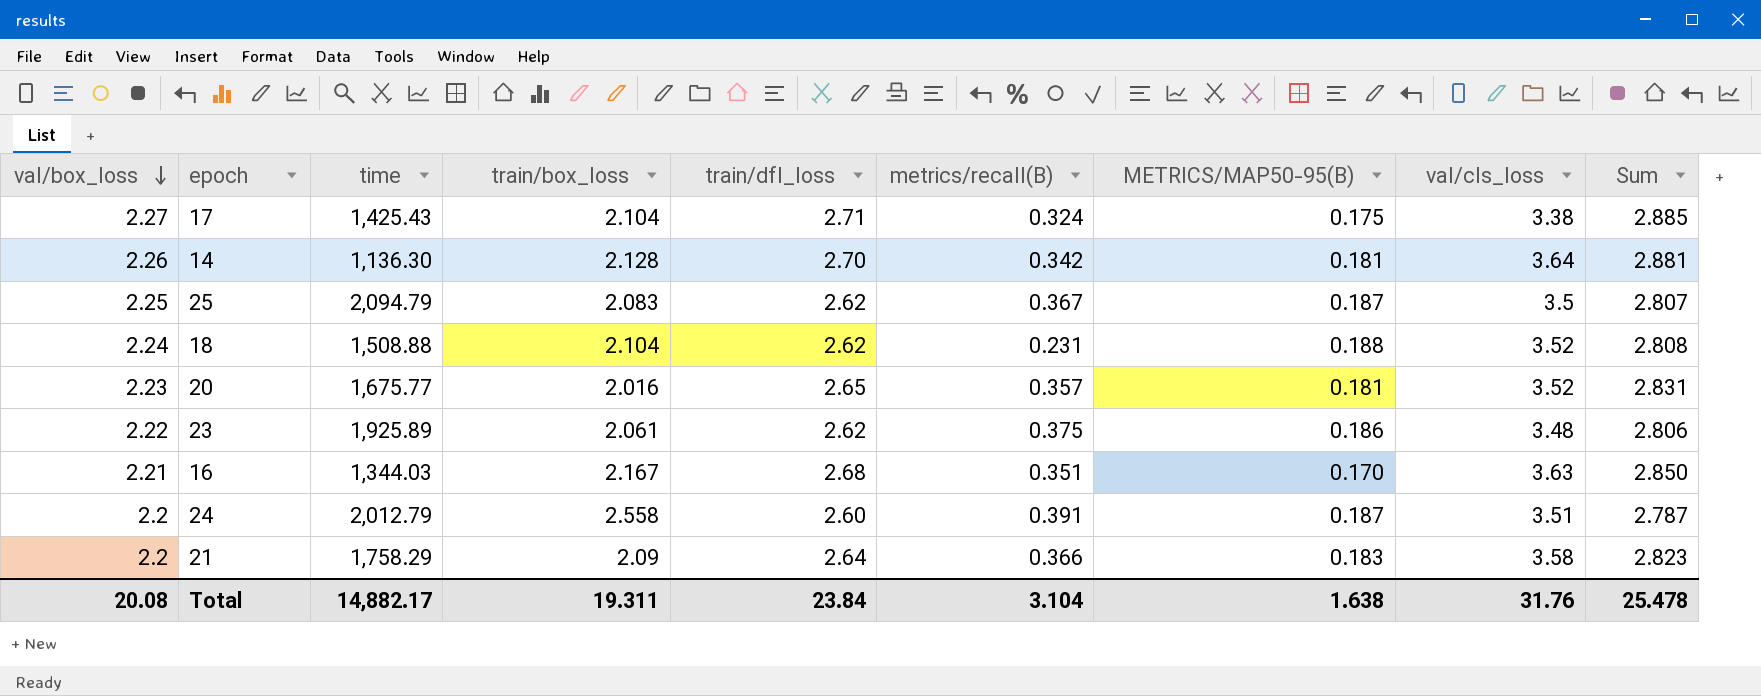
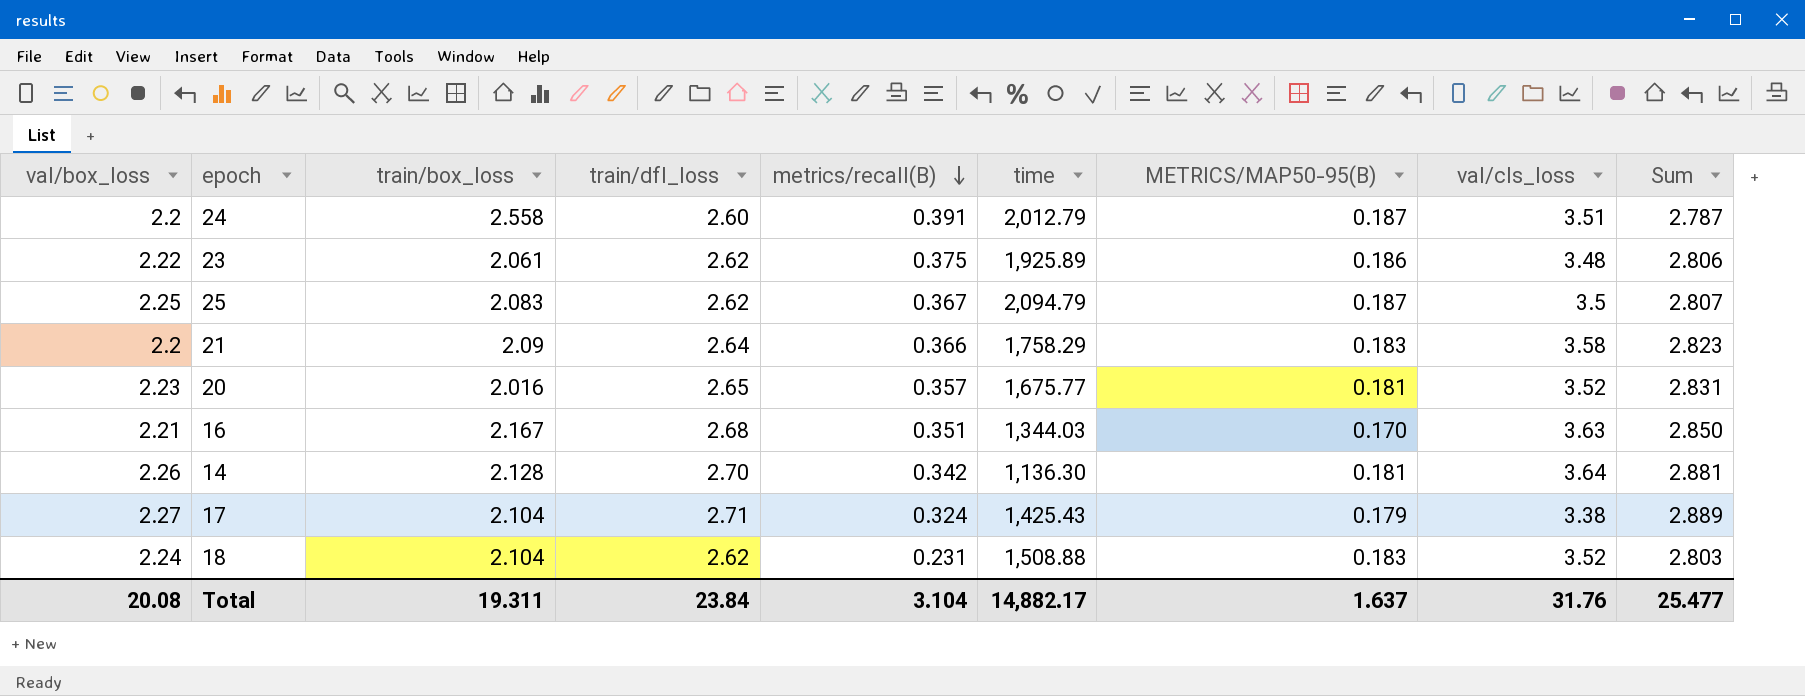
row order: val/box_loss descending -> metrics/recall(B) descending
column time | position: 3 -> 6
17 | METRICS/MAP50-95(B): 0.175 -> 0.179
17 | Sum: 2.885 -> 2.889
18 | METRICS/MAP50-95(B): 0.188 -> 0.183
18 | Sum: 2.808 -> 2.803
Total | METRICS/MAP50-95(B): 1.638 -> 1.637
Total | Sum: 25.478 -> 25.477

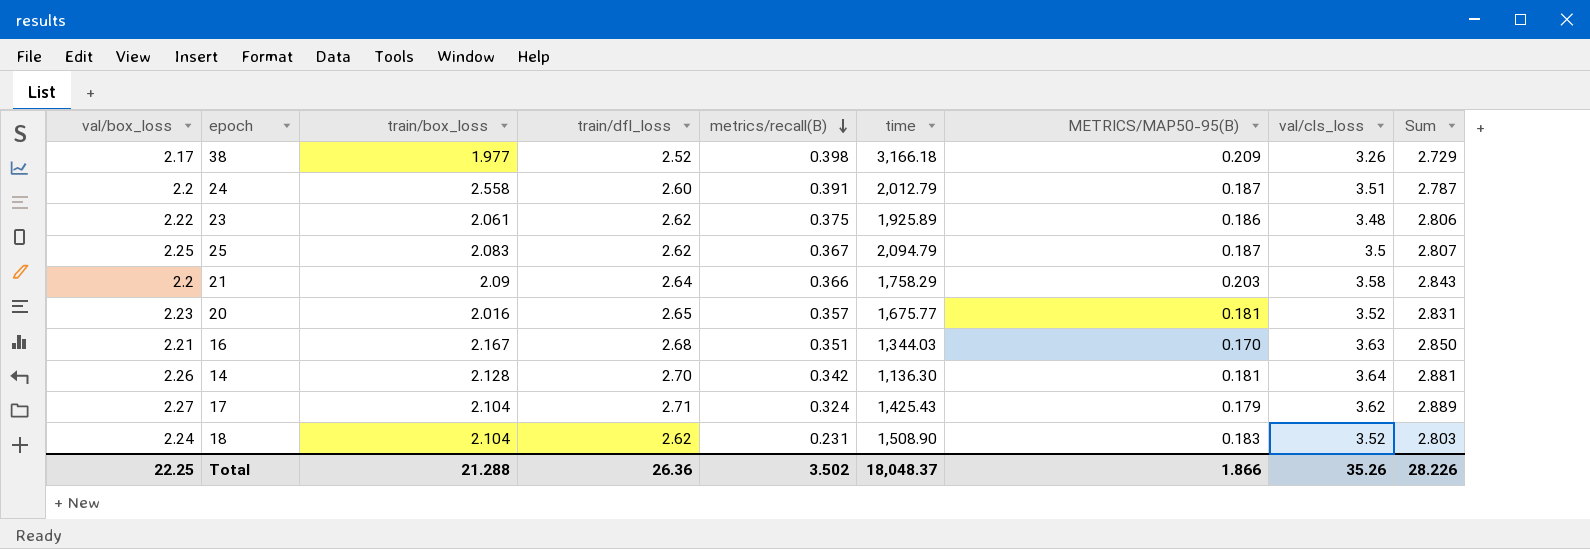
row 38: none -> 2.17 | 1.977 | 2.52 | 0.398 | 3,166.18 | 0.209 | 3.26 | 2.729
21 | METRICS/MAP50-95(B): 0.183 -> 0.203
21 | Sum: 2.823 -> 2.843
17 | val/cls_loss: 3.38 -> 3.62
18 | time: 1,508.88 -> 1,508.90
Total | val/box_loss: 20.08 -> 22.25
Total | train/box_loss: 19.311 -> 21.288
Total | train/dfl_loss: 23.84 -> 26.36
Total | metrics/recall(B): 3.104 -> 3.502
Total | time: 14,882.17 -> 18,048.37
Total | METRICS/MAP50-95(B): 1.637 -> 1.866
Total | val/cls_loss: 31.76 -> 35.26
Total | Sum: 25.477 -> 28.226

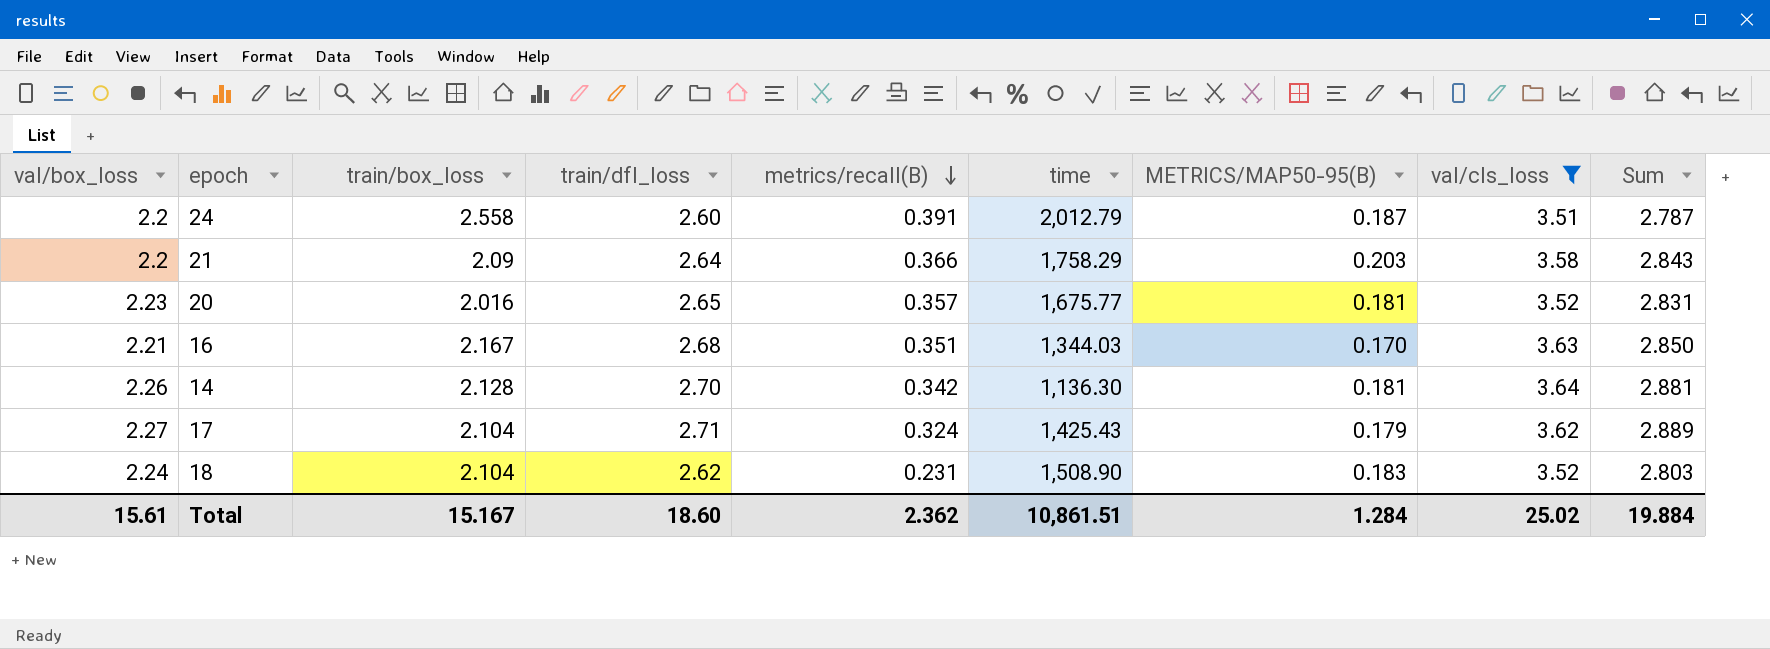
filter: none -> val/cls_loss >= 3.51
Total | val/box_loss: 22.25 -> 15.61
Total | train/box_loss: 21.288 -> 15.167
Total | train/dfl_loss: 26.36 -> 18.60
Total | metrics/recall(B): 3.502 -> 2.362
Total | time: 18,048.37 -> 10,861.51
Total | METRICS/MAP50-95(B): 1.866 -> 1.284
Total | val/cls_loss: 35.26 -> 25.02
Total | Sum: 28.226 -> 19.884

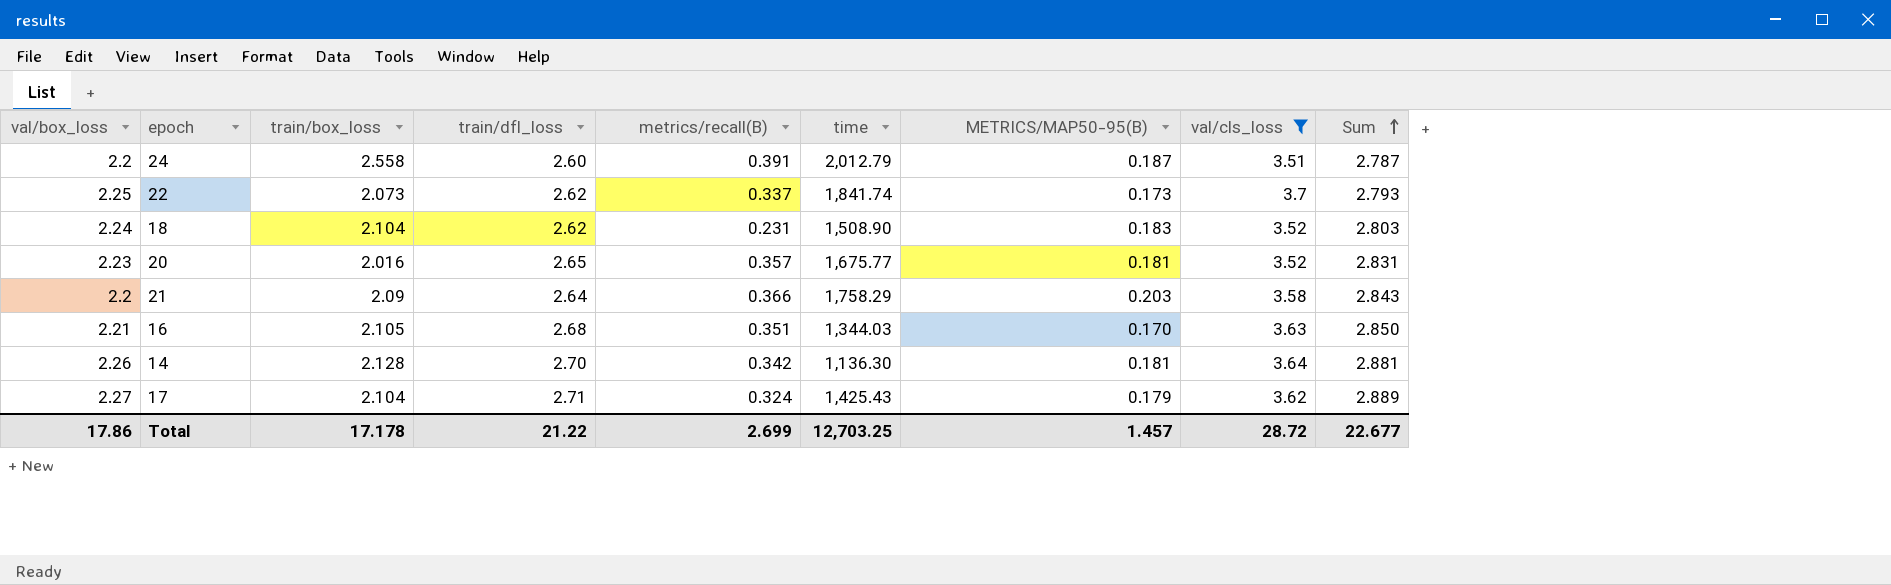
row order: metrics/recall(B) descending -> Sum ascending
row 22: none -> 2.25 | 2.073 | 2.62 | 0.337 | 1,841.74 | 0.173 | 3.7 | 2.793
16 | train/box_loss: 2.167 -> 2.105
Total | val/box_loss: 15.61 -> 17.86
Total | train/box_loss: 15.167 -> 17.178
Total | train/dfl_loss: 18.60 -> 21.22
Total | metrics/recall(B): 2.362 -> 2.699
Total | time: 10,861.51 -> 12,703.25
Total | METRICS/MAP50-95(B): 1.284 -> 1.457
Total | val/cls_loss: 25.02 -> 28.72
Total | Sum: 19.884 -> 22.677

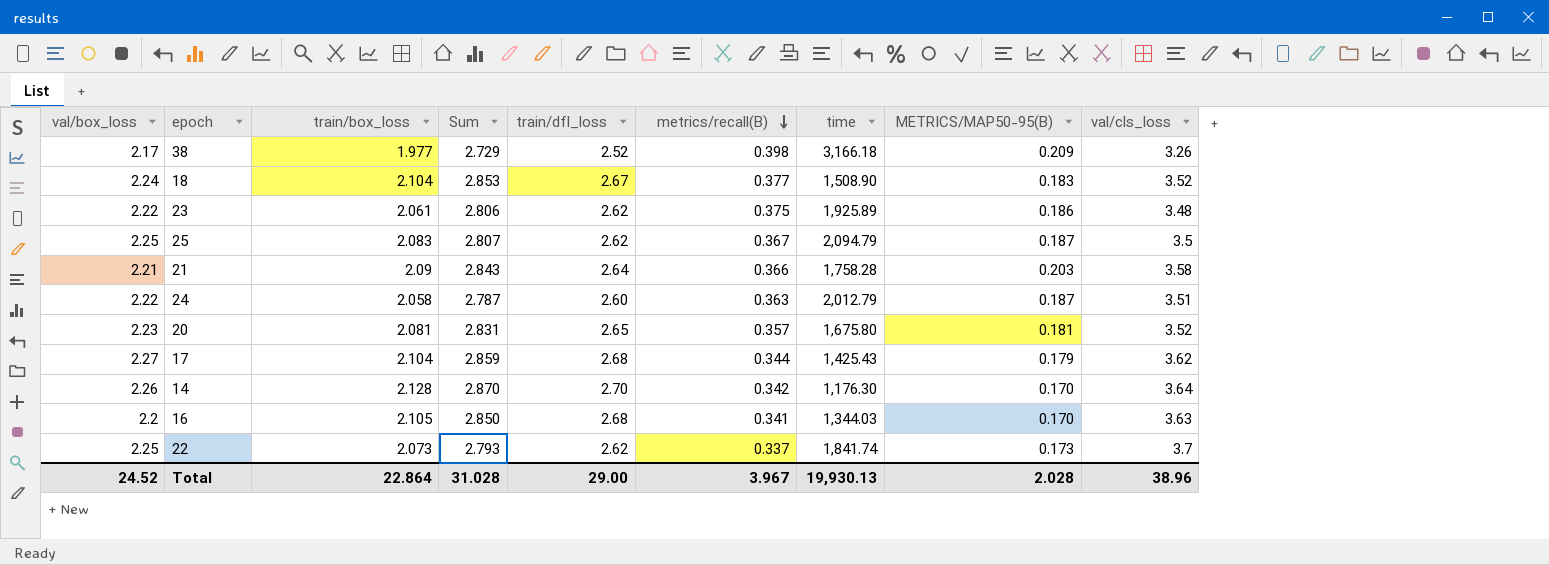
filter: val/cls_loss >= 3.51 -> none
row order: Sum ascending -> metrics/recall(B) descending
column Sum | position: 9 -> 4
18 | Sum: 2.803 -> 2.853
18 | train/dfl_loss: 2.62 -> 2.67
18 | metrics/recall(B): 0.231 -> 0.377
21 | val/box_loss: 2.2 -> 2.21
21 | time: 1,758.29 -> 1,758.28
24 | val/box_loss: 2.2 -> 2.22
24 | train/box_loss: 2.558 -> 2.058
24 | metrics/recall(B): 0.391 -> 0.363
20 | train/box_loss: 2.016 -> 2.081
20 | time: 1,675.77 -> 1,675.80
17 | Sum: 2.889 -> 2.859
17 | train/dfl_loss: 2.71 -> 2.68
17 | metrics/recall(B): 0.324 -> 0.344
14 | Sum: 2.881 -> 2.870
14 | time: 1,136.30 -> 1,176.30
14 | METRICS/MAP50-95(B): 0.181 -> 0.170
16 | val/box_loss: 2.21 -> 2.2
16 | metrics/recall(B): 0.351 -> 0.341
Total | val/box_loss: 17.86 -> 24.52
Total | train/box_loss: 17.178 -> 22.864
Total | Sum: 22.677 -> 31.028
Total | train/dfl_loss: 21.22 -> 29.00
Total | metrics/recall(B): 2.699 -> 3.967
Total | time: 12,703.25 -> 19,930.13
Total | METRICS/MAP50-95(B): 1.457 -> 2.028
Total | val/cls_loss: 28.72 -> 38.96

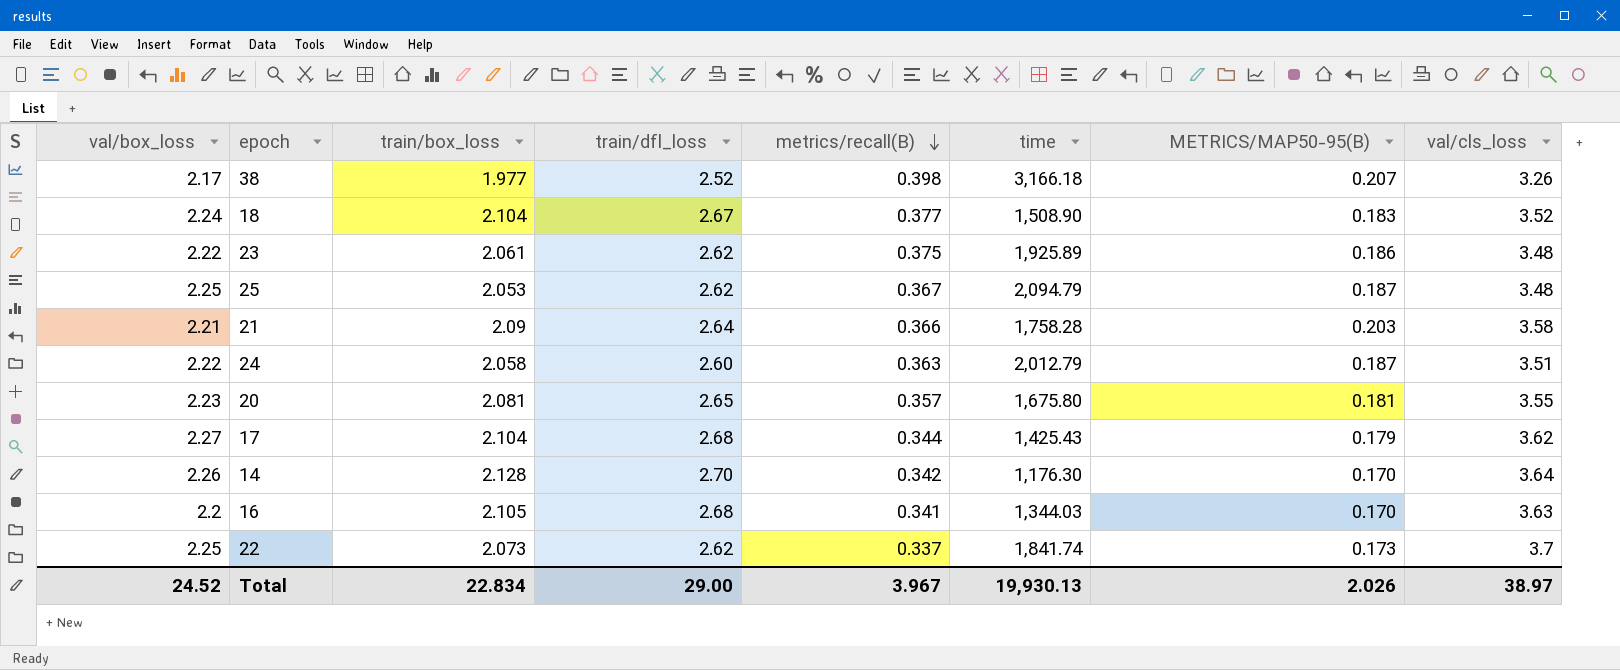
column Sum | formula: [train/dfl_loss] + [METRICS/MAP50-95(B)] -> none
38 | METRICS/MAP50-95(B): 0.209 -> 0.207
25 | train/box_loss: 2.083 -> 2.053
25 | val/cls_loss: 3.5 -> 3.48
20 | val/cls_loss: 3.52 -> 3.55
Total | train/box_loss: 22.864 -> 22.834
Total | METRICS/MAP50-95(B): 2.028 -> 2.026
Total | val/cls_loss: 38.96 -> 38.97

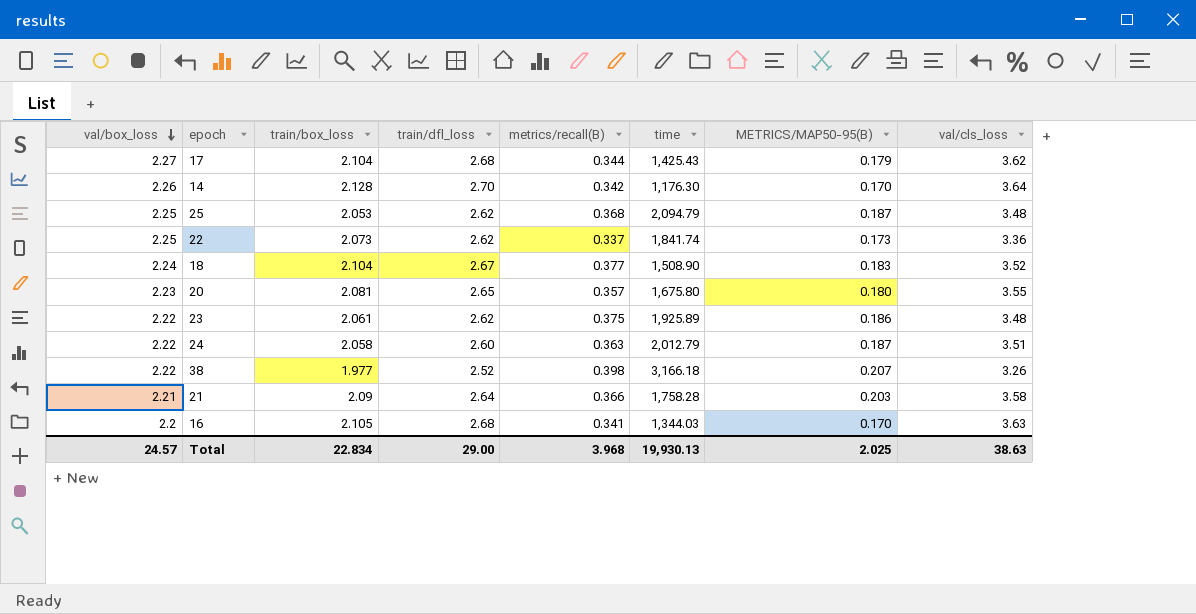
row order: metrics/recall(B) descending -> val/box_loss descending
25 | metrics/recall(B): 0.367 -> 0.368
22 | val/cls_loss: 3.7 -> 3.36
20 | METRICS/MAP50-95(B): 0.181 -> 0.180
38 | val/box_loss: 2.17 -> 2.22
Total | val/box_loss: 24.52 -> 24.57
Total | metrics/recall(B): 3.967 -> 3.968
Total | METRICS/MAP50-95(B): 2.026 -> 2.025
Total | val/cls_loss: 38.97 -> 38.63

